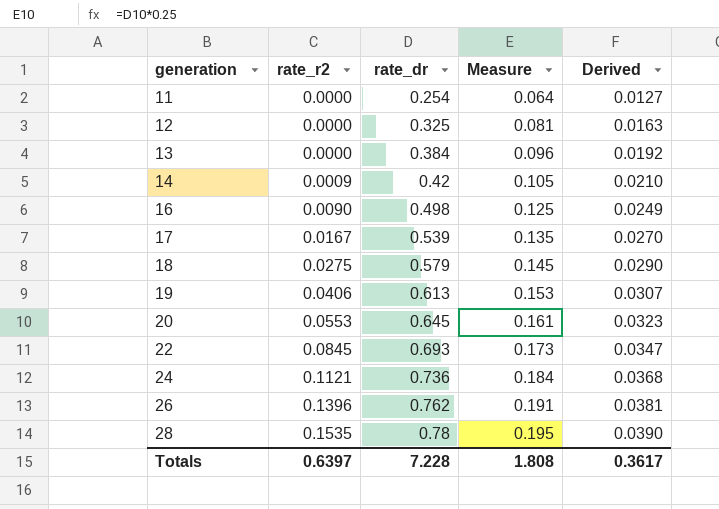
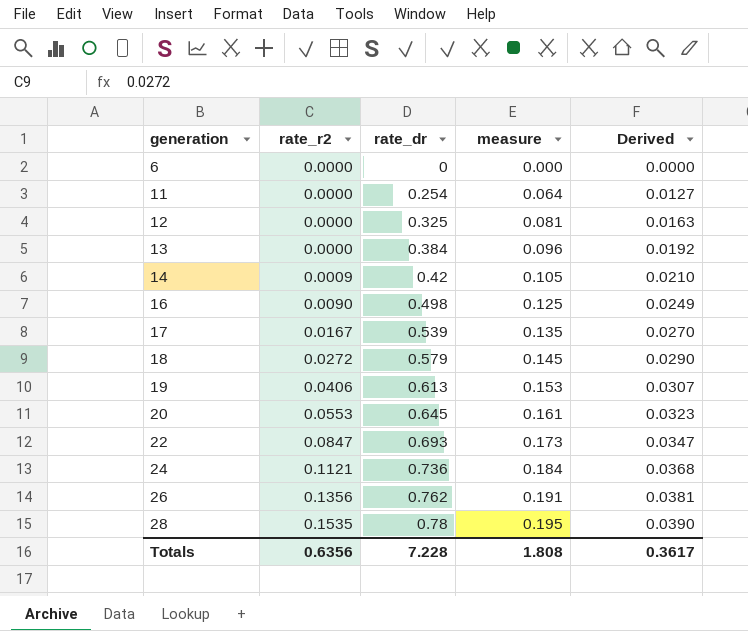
column name: Measure -> measure
row 6: none -> 0.0000 | 0 | 0.000 | 0.0000
18 | rate_r2: 0.0275 -> 0.0272
22 | rate_r2: 0.0845 -> 0.0847
26 | rate_r2: 0.1396 -> 0.1356
Totals | rate_r2: 0.6397 -> 0.6356

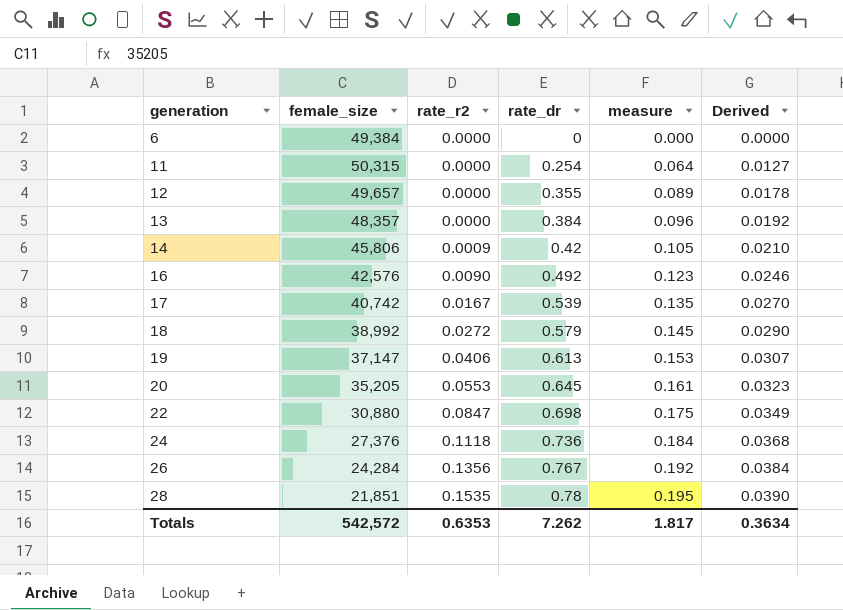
column female_size | position: none -> 2
12 | rate_dr: 0.325 -> 0.355
12 | measure: 0.081 -> 0.089
12 | Derived: 0.0163 -> 0.0178
16 | rate_dr: 0.498 -> 0.492
16 | measure: 0.125 -> 0.123
16 | Derived: 0.0249 -> 0.0246
22 | rate_dr: 0.693 -> 0.698
22 | measure: 0.173 -> 0.175
22 | Derived: 0.0347 -> 0.0349
24 | rate_r2: 0.1121 -> 0.1118
26 | rate_dr: 0.762 -> 0.767
26 | measure: 0.191 -> 0.192
26 | Derived: 0.0381 -> 0.0384
Totals | rate_r2: 0.6356 -> 0.6353
Totals | rate_dr: 7.228 -> 7.262
Totals | measure: 1.808 -> 1.817
Totals | Derived: 0.3617 -> 0.3634

